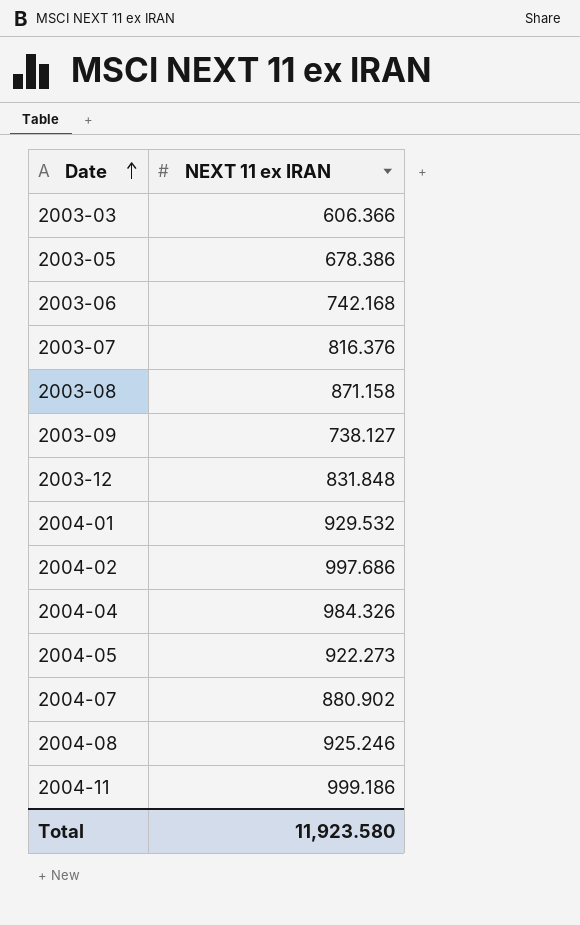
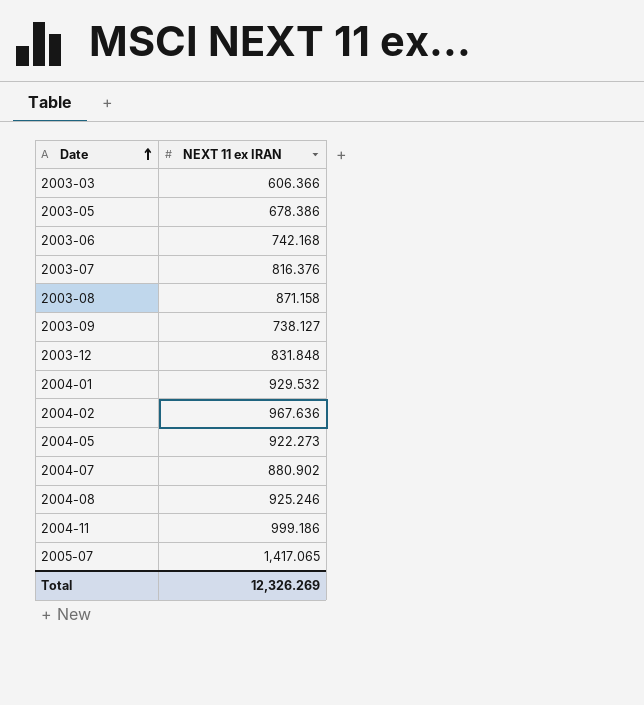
row 2004-04: 984.326 -> none
2004-02 | NEXT 11 ex IRAN: 997.686 -> 967.636
row 2005-07: none -> 1,417.065
Total | NEXT 11 ex IRAN: 11,923.580 -> 12,326.269

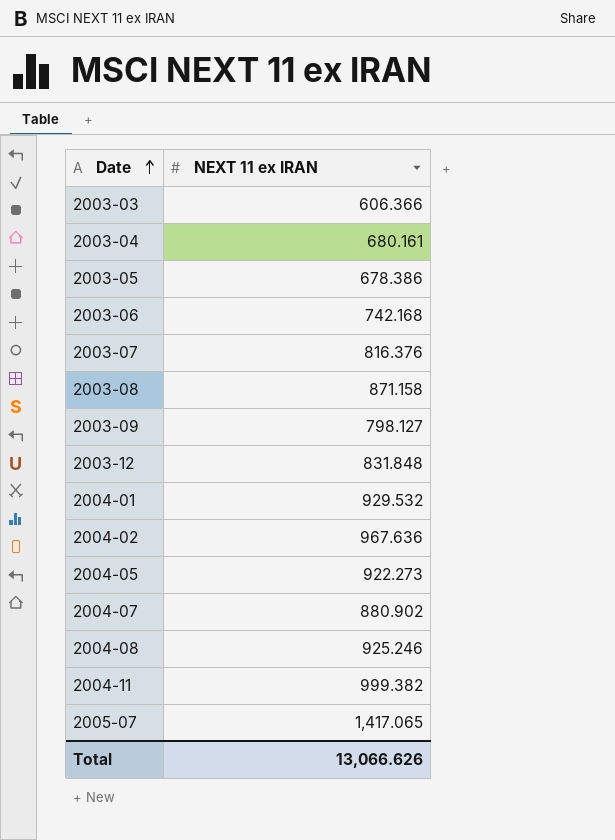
row 2003-04: none -> 680.161
2003-09 | NEXT 11 ex IRAN: 738.127 -> 798.127
2004-11 | NEXT 11 ex IRAN: 999.186 -> 999.382
Total | NEXT 11 ex IRAN: 12,326.269 -> 13,066.626

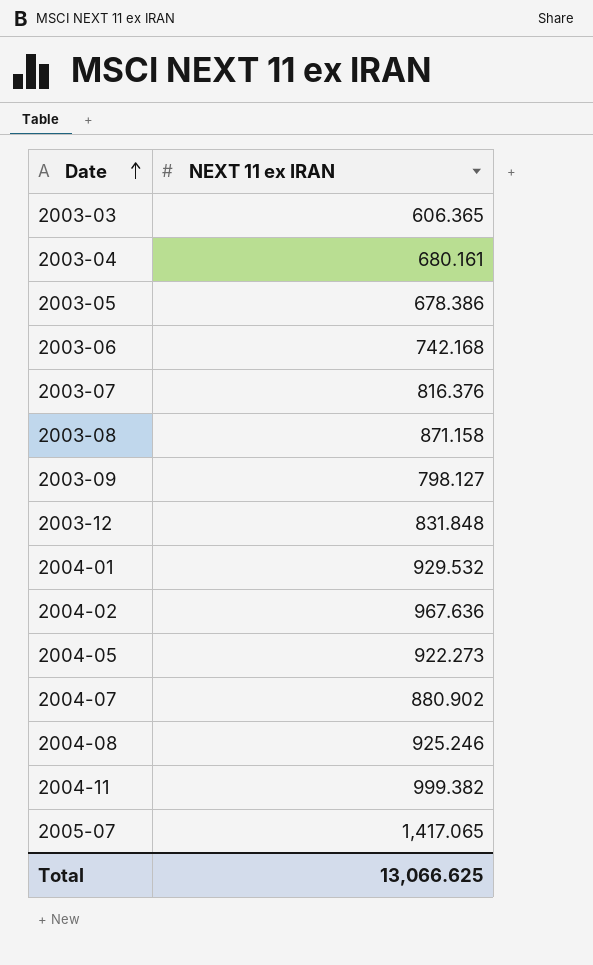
2003-03 | NEXT 11 ex IRAN: 606.366 -> 606.365
Total | NEXT 11 ex IRAN: 13,066.626 -> 13,066.625

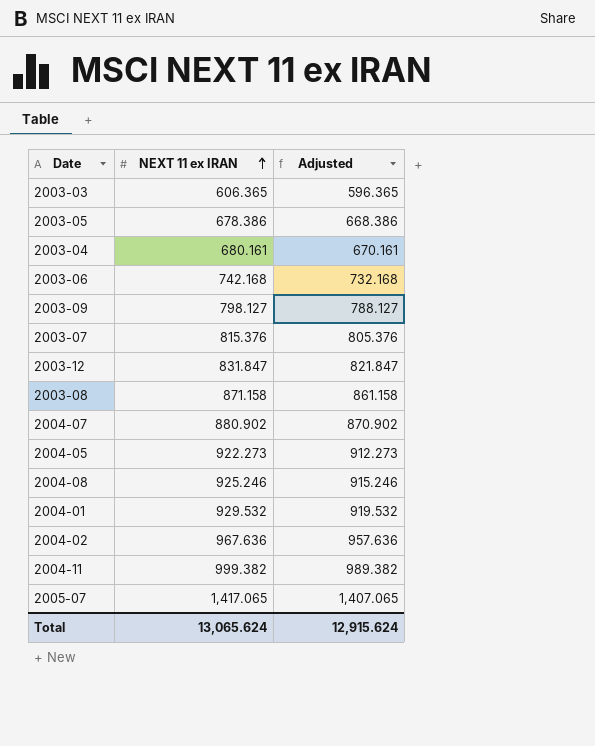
row order: Date ascending -> NEXT 11 ex IRAN ascending
column Adjusted | formula: none -> [NEXT 11 ex IRAN] - 10
2003-07 | NEXT 11 ex IRAN: 816.376 -> 815.376
2003-12 | NEXT 11 ex IRAN: 831.848 -> 831.847
Total | NEXT 11 ex IRAN: 13,066.625 -> 13,065.624

